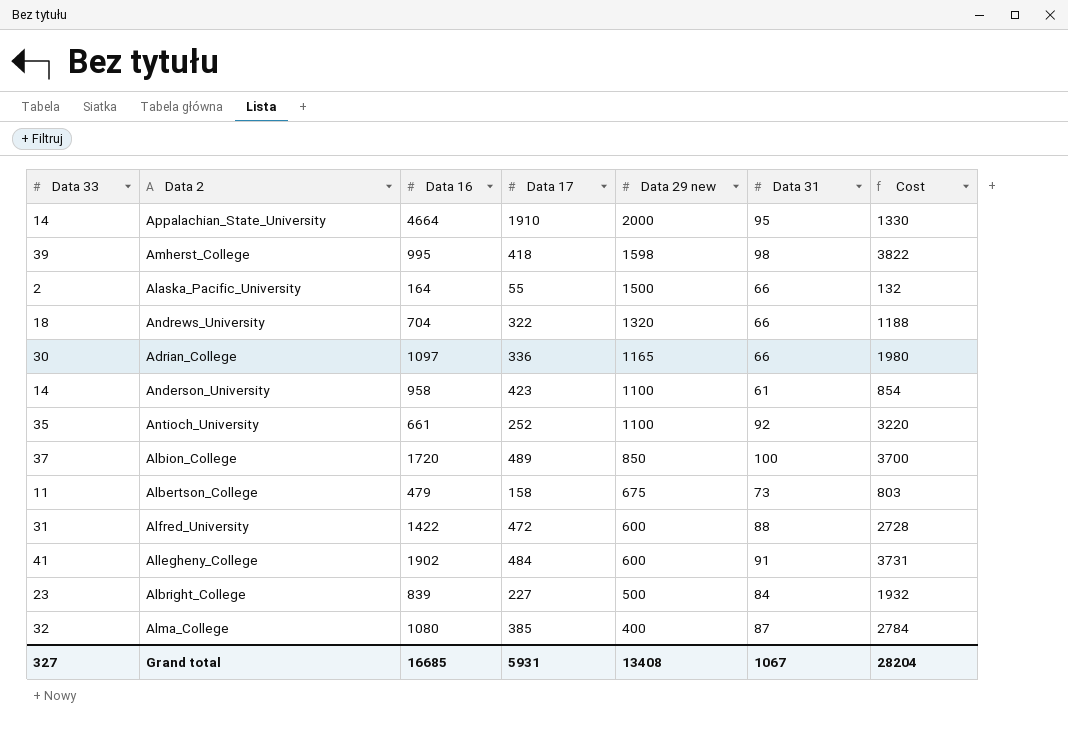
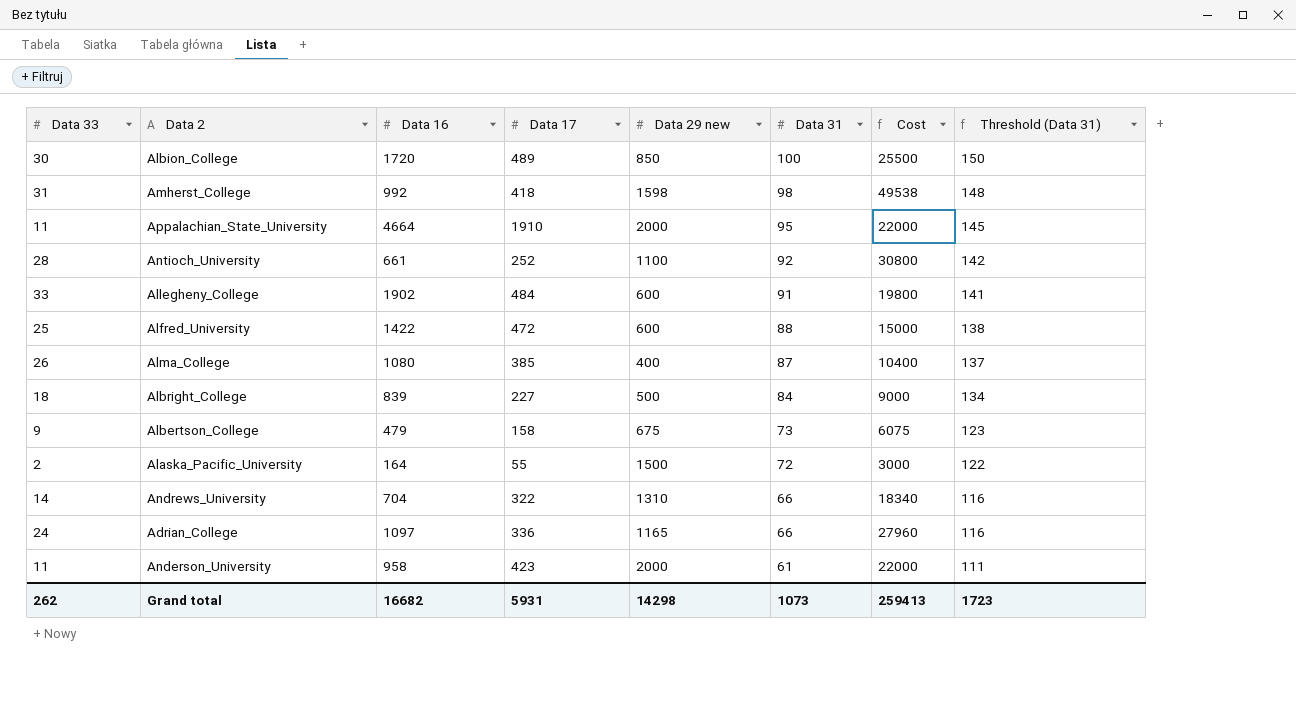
row order: Data 29 new descending -> Data 31 descending
column Cost | formula: [Data 33] * [Data 31] -> [Data 33] * [Data 29 new]
column Threshold (Data 31) | formula: none -> [Data 31] + 50
Albion_College | Data 33: 37 -> 30
Amherst_College | Data 33: 39 -> 31
Amherst_College | Data 16: 995 -> 992
Appalachian_State_University | Data 33: 14 -> 11
Antioch_University | Data 33: 35 -> 28
Allegheny_College | Data 33: 41 -> 33
Alfred_University | Data 33: 31 -> 25
Alma_College | Data 33: 32 -> 26
Albright_College | Data 33: 23 -> 18
Albertson_College | Data 33: 11 -> 9
Alaska_Pacific_University | Data 31: 66 -> 72
Andrews_University | Data 33: 18 -> 14
Andrews_University | Data 29 new: 1320 -> 1310
Adrian_College | Data 33: 30 -> 24
Anderson_University | Data 33: 14 -> 11
Anderson_University | Data 29 new: 1100 -> 2000
Grand total | Data 33: 327 -> 262
Grand total | Data 16: 16685 -> 16682
Grand total | Data 29 new: 13408 -> 14298
Grand total | Data 31: 1067 -> 1073
Grand total | Cost: 28204 -> 259413

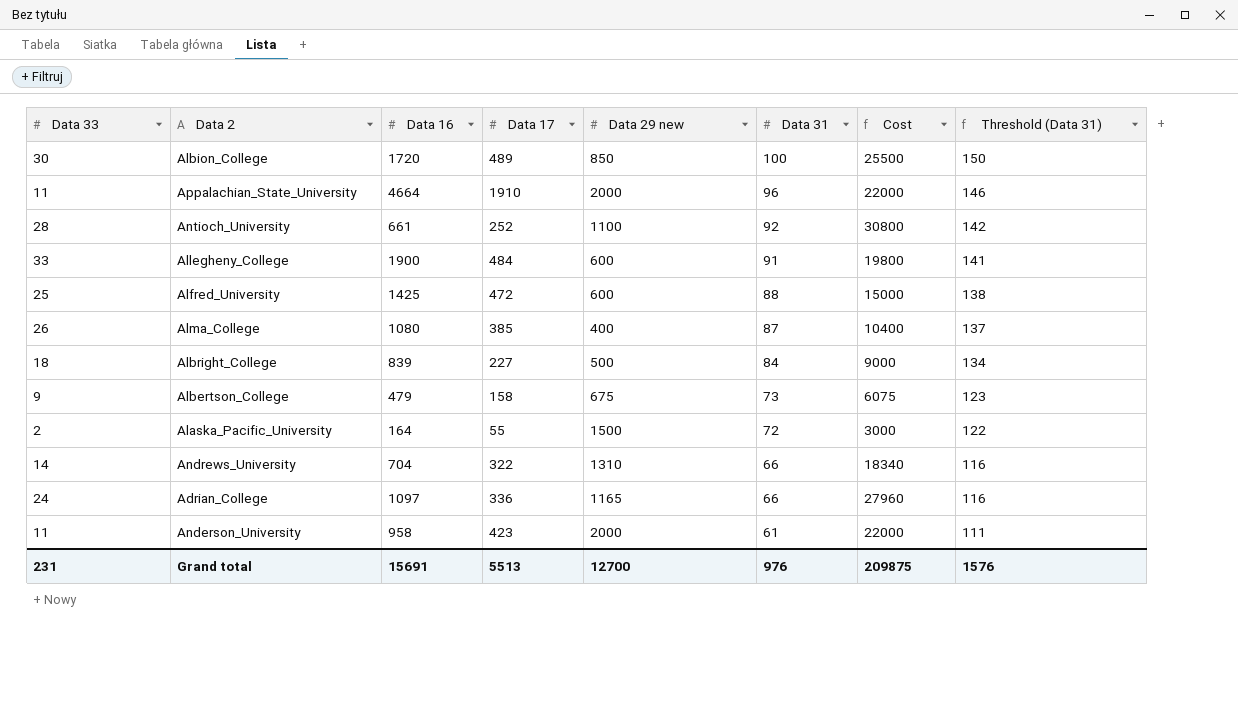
row Amherst_College: 31 | 992 | 418 | 1598 | 98 | 49538 | 148 -> none
Appalachian_State_University | Data 31: 95 -> 96
Appalachian_State_University | Threshold (Data 31): 145 -> 146
Allegheny_College | Data 16: 1902 -> 1900
Alfred_University | Data 16: 1422 -> 1425
Grand total | Data 33: 262 -> 231
Grand total | Data 16: 16682 -> 15691
Grand total | Data 17: 5931 -> 5513
Grand total | Data 29 new: 14298 -> 12700
Grand total | Data 31: 1073 -> 976
Grand total | Cost: 259413 -> 209875
Grand total | Threshold (Data 31): 1723 -> 1576

